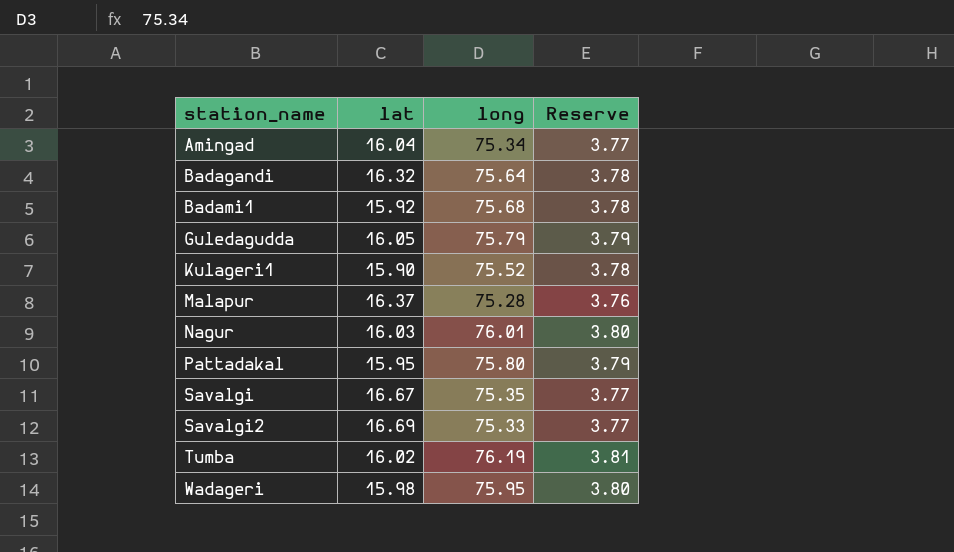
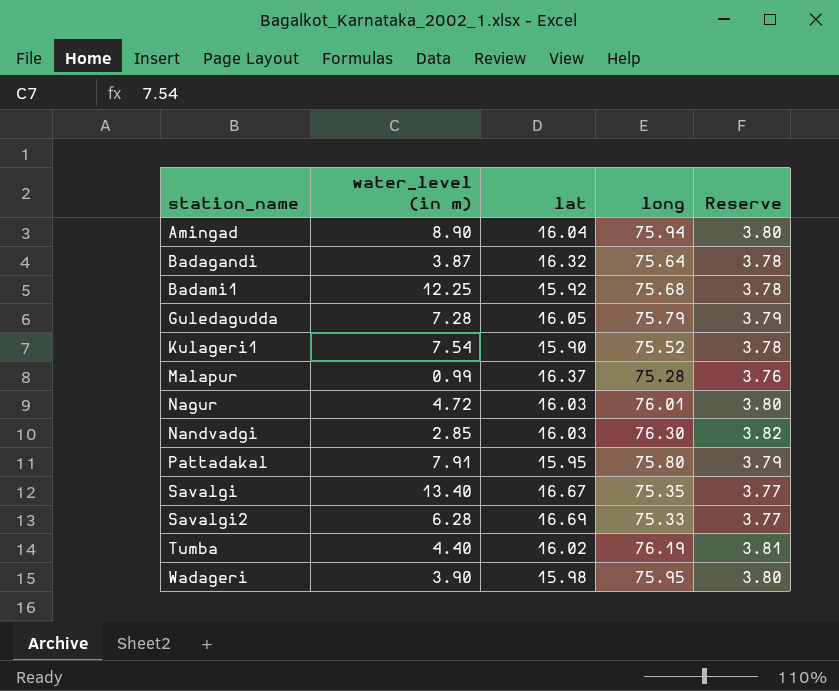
column water_level (in m) | position: none -> 2
Amingad | long: 75.34 -> 75.94
Amingad | Reserve: 3.77 -> 3.80
row Nandvadgi: none -> 2.85 | 16.03 | 76.30 | 3.82

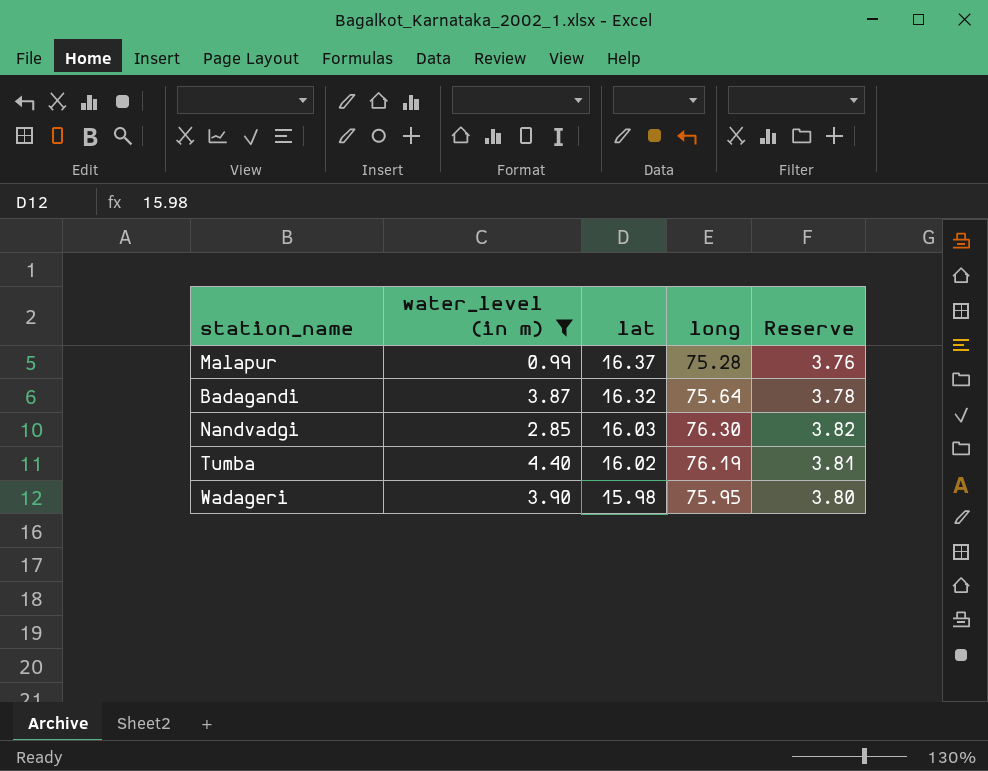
filter: none -> water_level (in m) <= 4.40
row order: station_name ascending -> lat descending

